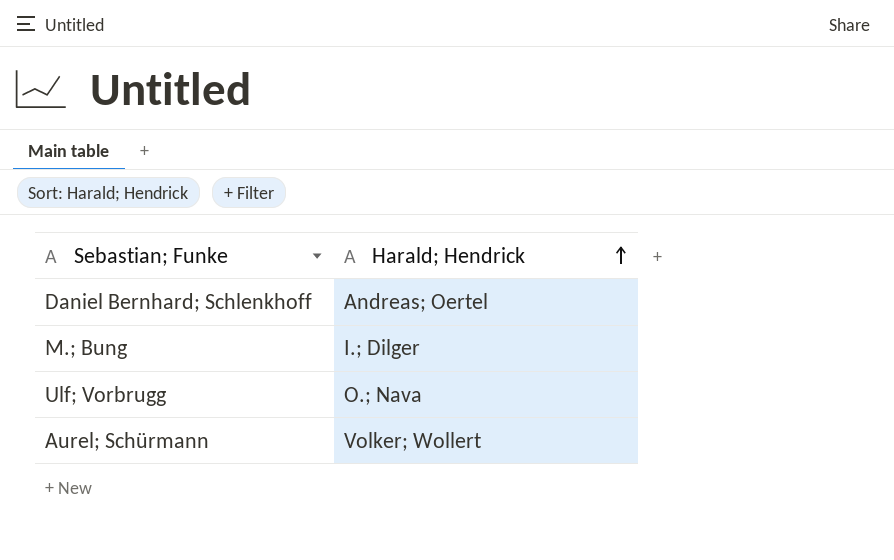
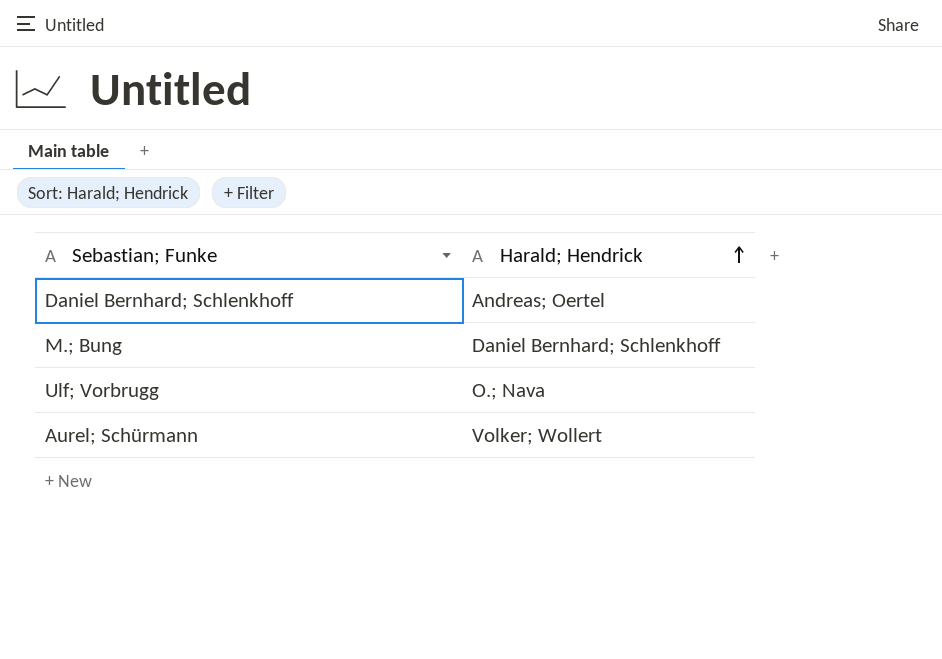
M.; Bung | Harald; Hendrick: I.; Dilger -> Daniel Bernhard; Schlenkhoff

